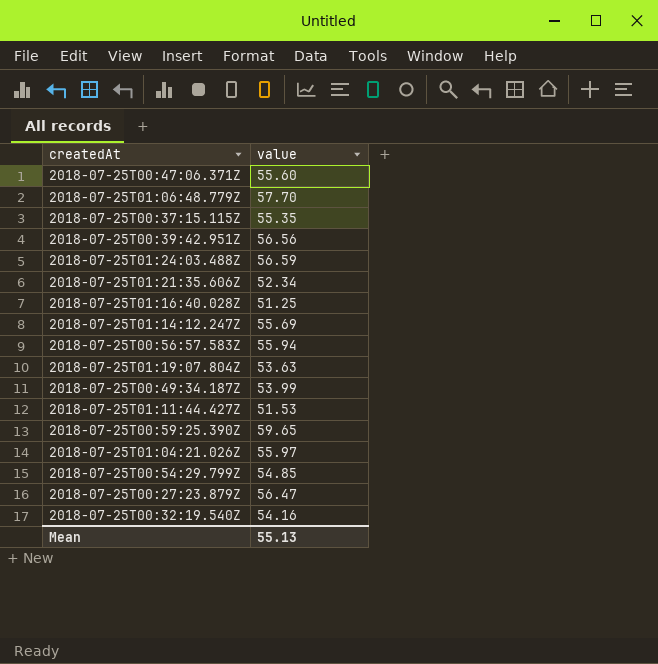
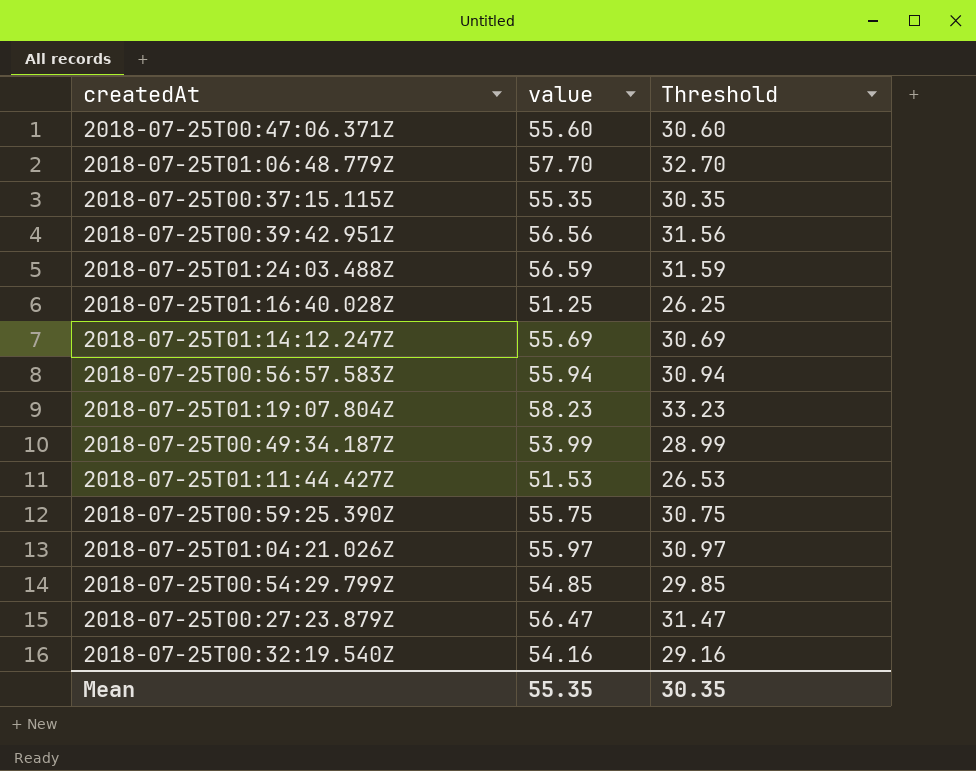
column Threshold | formula: none -> [value] - 25
row 2018-07-25T01:21:35.606Z: 52.34 -> none
2018-07-25T01:19:07.804Z | value: 53.63 -> 58.23
2018-07-25T00:59:25.390Z | value: 59.65 -> 55.75
Mean | value: 55.13 -> 55.35

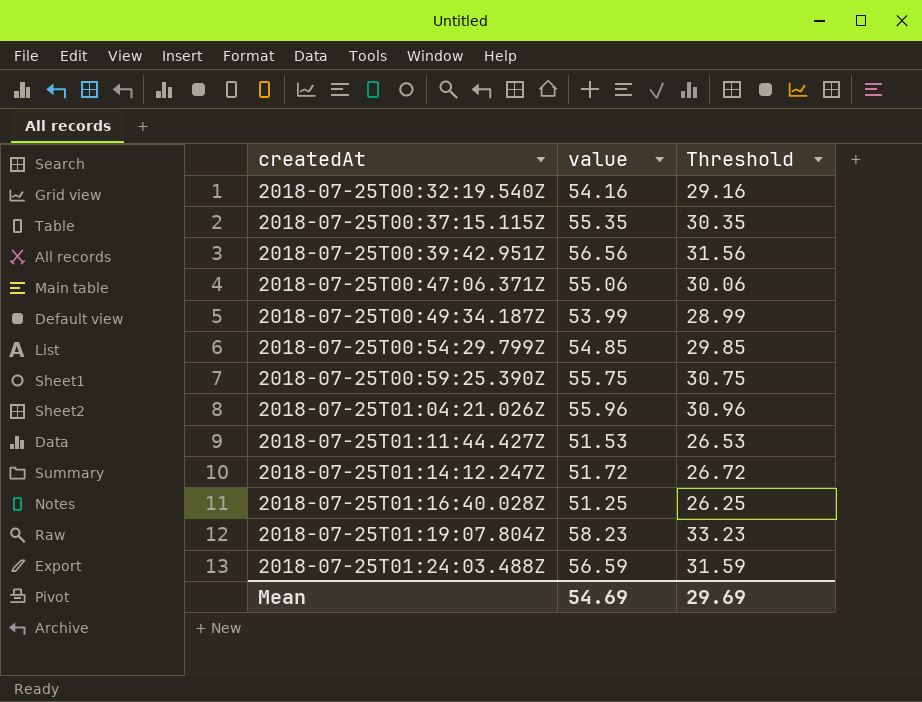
row order: none -> createdAt ascending
row 2018-07-25T01:06:48.779Z: 57.70 | 32.70 -> none
row 2018-07-25T00:56:57.583Z: 55.94 | 30.94 -> none
row 2018-07-25T00:27:23.879Z: 56.47 | 31.47 -> none
2018-07-25T00:47:06.371Z | value: 55.60 -> 55.06
2018-07-25T00:47:06.371Z | Threshold: 30.60 -> 30.06
2018-07-25T01:04:21.026Z | value: 55.97 -> 55.96
2018-07-25T01:04:21.026Z | Threshold: 30.97 -> 30.96
2018-07-25T01:14:12.247Z | value: 55.69 -> 51.72
2018-07-25T01:14:12.247Z | Threshold: 30.69 -> 26.72
Mean | value: 55.35 -> 54.69
Mean | Threshold: 30.35 -> 29.69

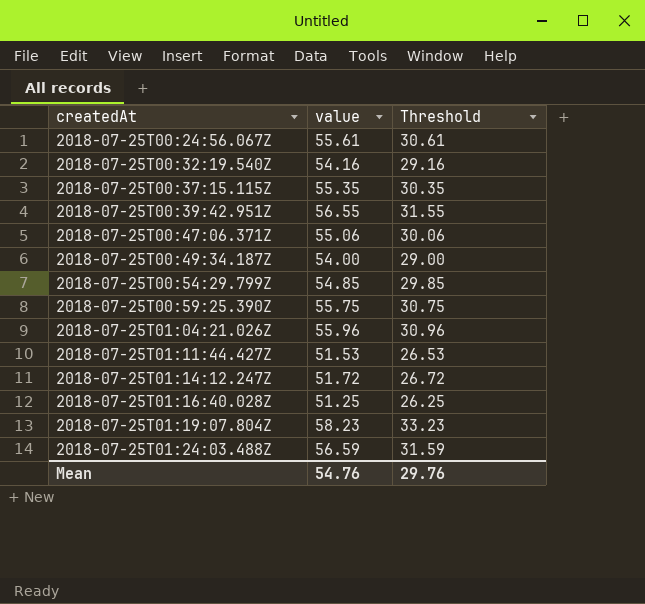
row 2018-07-25T00:24:56.067Z: none -> 55.61 | 30.61
2018-07-25T00:39:42.951Z | value: 56.56 -> 56.55
2018-07-25T00:39:42.951Z | Threshold: 31.56 -> 31.55
2018-07-25T00:49:34.187Z | value: 53.99 -> 54.00
2018-07-25T00:49:34.187Z | Threshold: 28.99 -> 29.00
Mean | value: 54.69 -> 54.76
Mean | Threshold: 29.69 -> 29.76

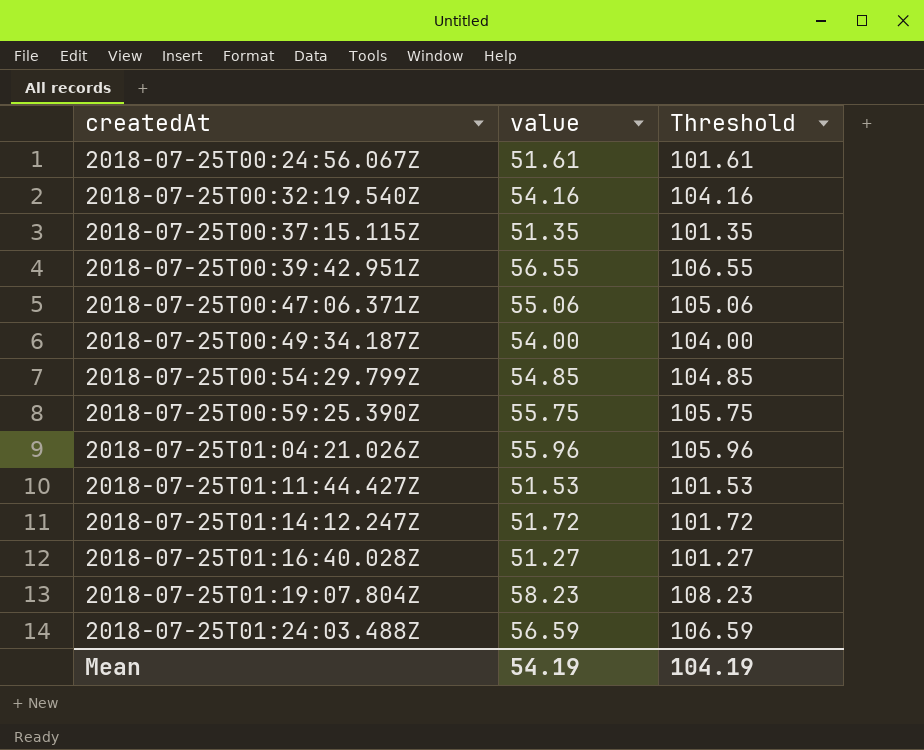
column Threshold | formula: [value] - 25 -> [value] + 50
2018-07-25T00:24:56.067Z | value: 55.61 -> 51.61
2018-07-25T00:37:15.115Z | value: 55.35 -> 51.35
2018-07-25T01:16:40.028Z | value: 51.25 -> 51.27
Mean | value: 54.76 -> 54.19
Mean | Threshold: 29.76 -> 104.19

